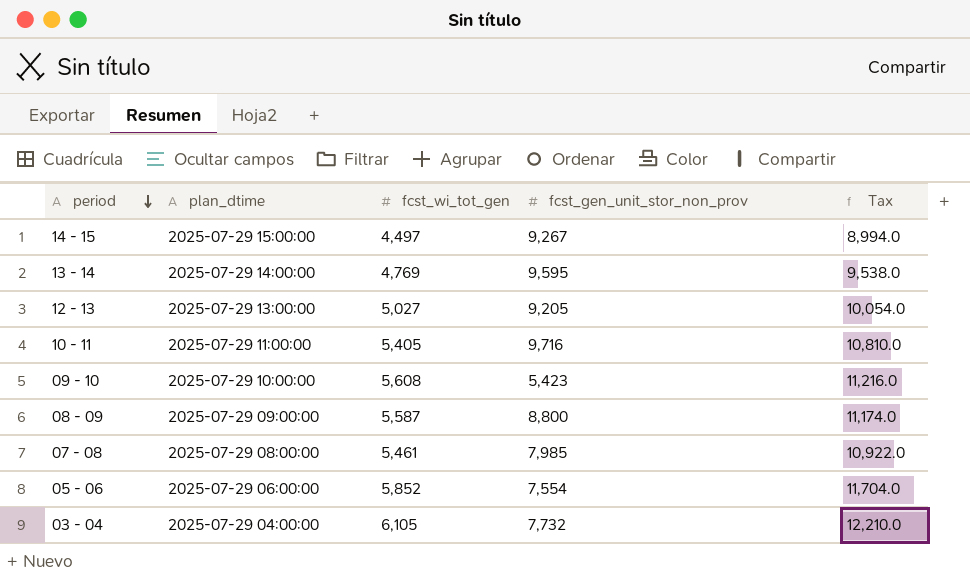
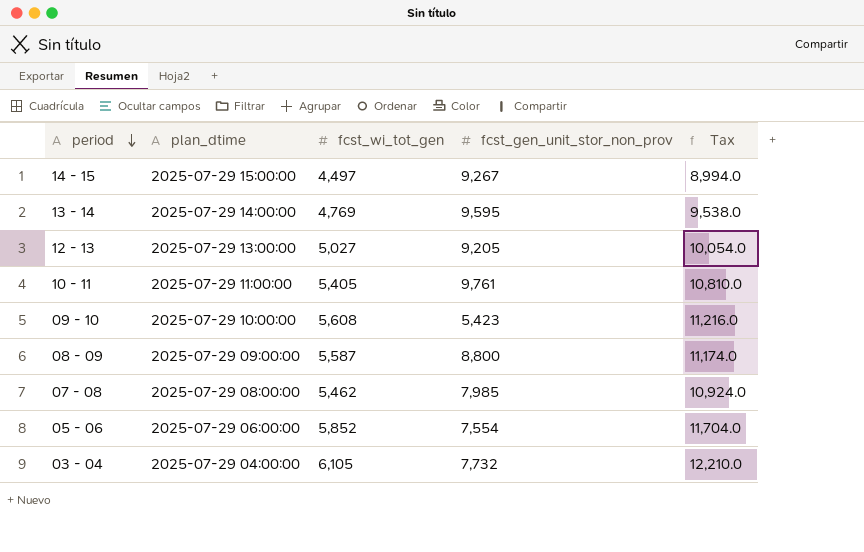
10 - 11 | fcst_gen_unit_stor_non_prov: 9,716 -> 9,761
07 - 08 | fcst_wi_tot_gen: 5,461 -> 5,462
07 - 08 | Tax: 10,922.0 -> 10,924.0

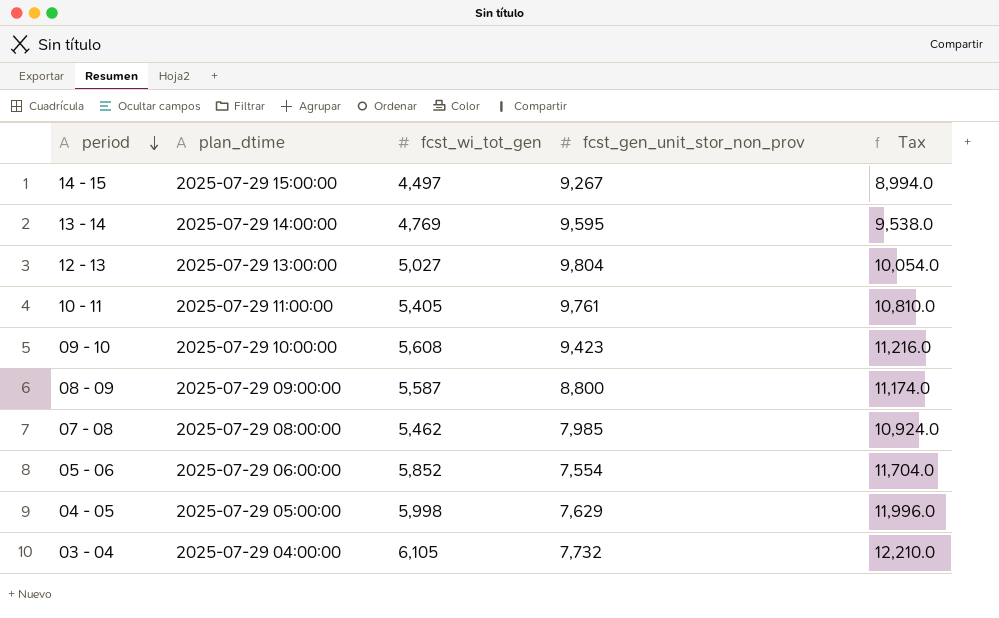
12 - 13 | fcst_gen_unit_stor_non_prov: 9,205 -> 9,804
09 - 10 | fcst_gen_unit_stor_non_prov: 5,423 -> 9,423
row 04 - 05: none -> 2025-07-29 05:00:00 | 5,998 | 7,629 | 11,996.0

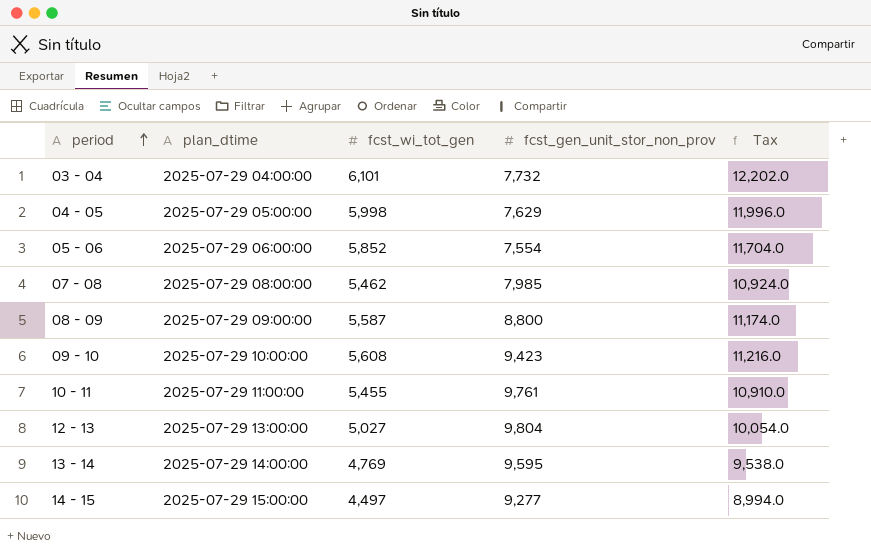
row order: period descending -> period ascending
03 - 04 | fcst_wi_tot_gen: 6,105 -> 6,101
03 - 04 | Tax: 12,210.0 -> 12,202.0
10 - 11 | fcst_wi_tot_gen: 5,405 -> 5,455
10 - 11 | Tax: 10,810.0 -> 10,910.0
14 - 15 | fcst_gen_unit_stor_non_prov: 9,267 -> 9,277

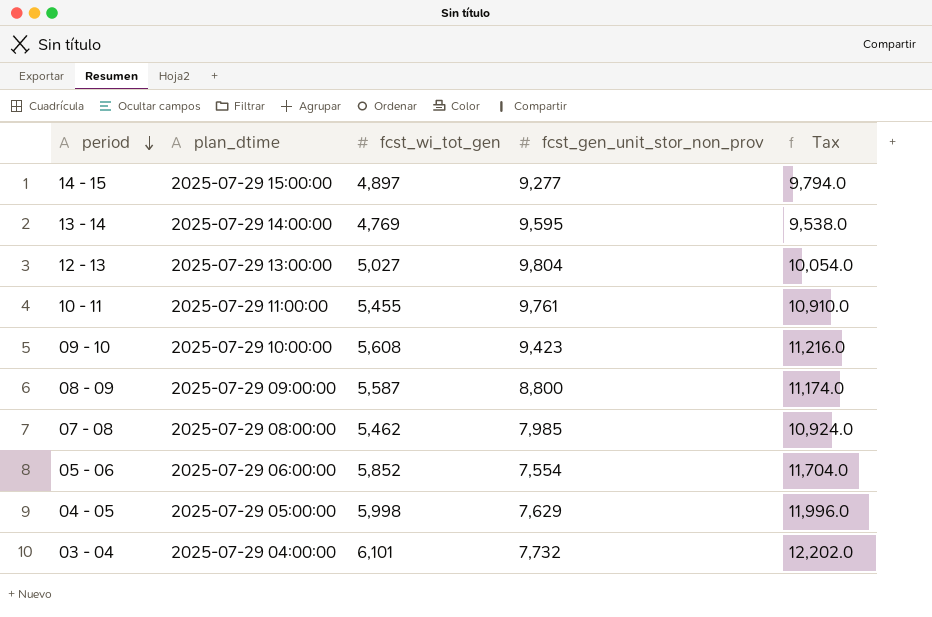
row order: period ascending -> period descending
14 - 15 | fcst_wi_tot_gen: 4,497 -> 4,897
14 - 15 | Tax: 8,994.0 -> 9,794.0

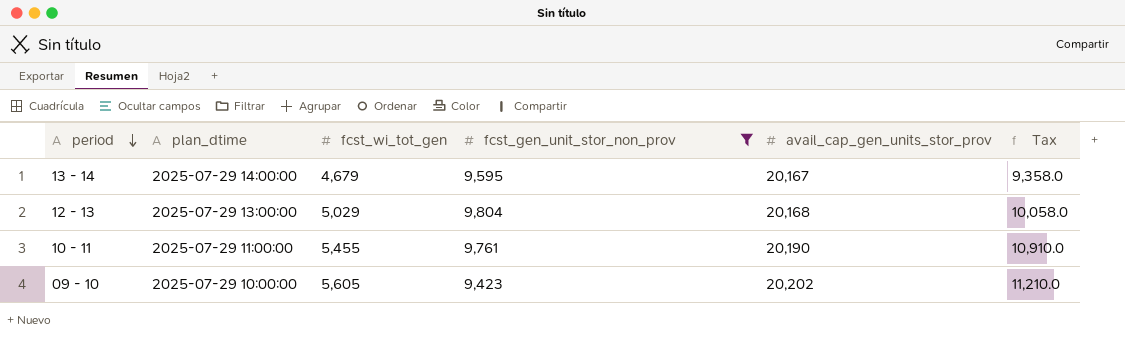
filter: none -> fcst_gen_unit_stor_non_prov >= 9,423
column avail_cap_gen_units_stor_prov | position: none -> 5
13 - 14 | fcst_wi_tot_gen: 4,769 -> 4,679
13 - 14 | Tax: 9,538.0 -> 9,358.0
12 - 13 | fcst_wi_tot_gen: 5,027 -> 5,029
12 - 13 | Tax: 10,054.0 -> 10,058.0
09 - 10 | fcst_wi_tot_gen: 5,608 -> 5,605
09 - 10 | Tax: 11,216.0 -> 11,210.0

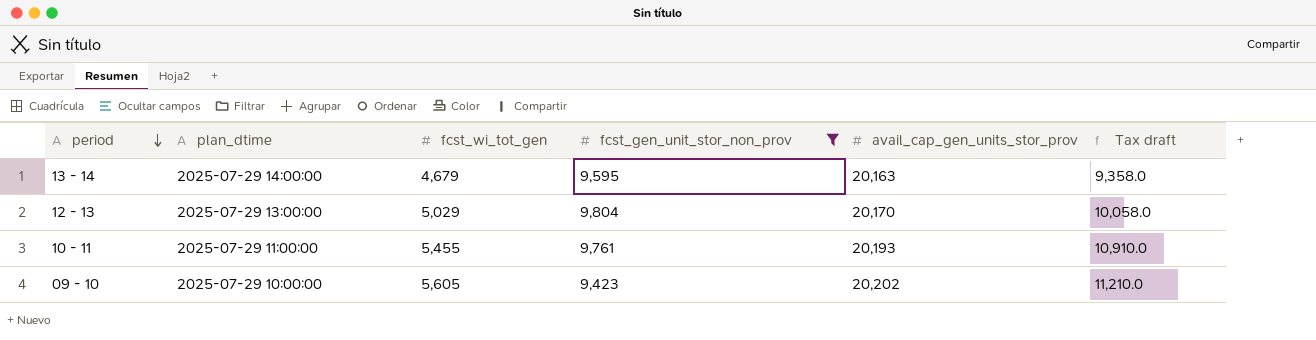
column name: Tax -> Tax draft
13 - 14 | avail_cap_gen_units_stor_prov: 20,167 -> 20,163
12 - 13 | avail_cap_gen_units_stor_prov: 20,168 -> 20,170
10 - 11 | avail_cap_gen_units_stor_prov: 20,190 -> 20,193

